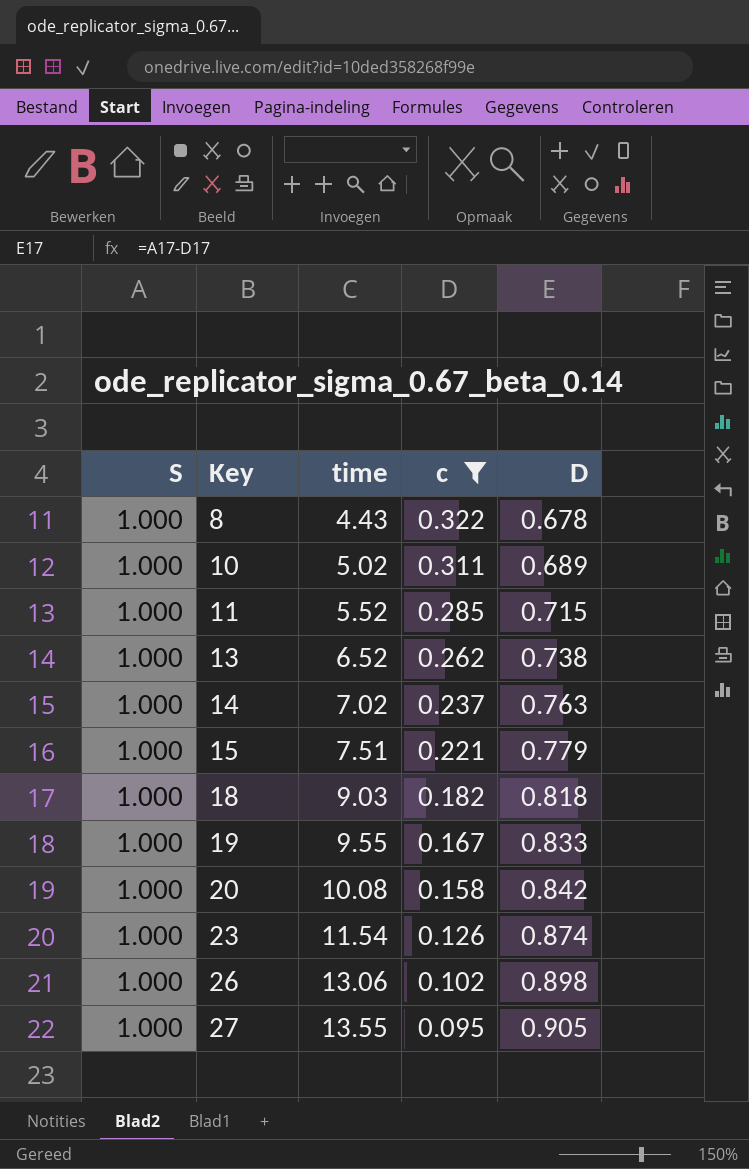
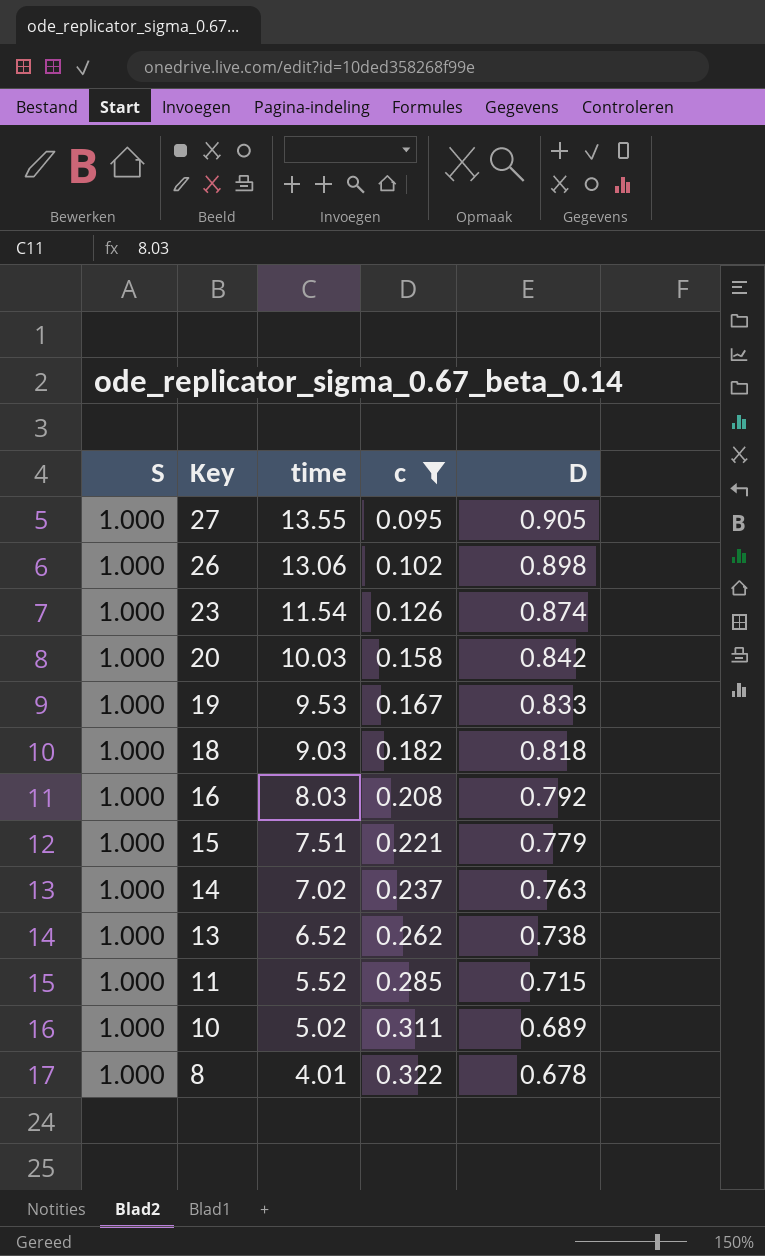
row order: Key ascending -> Key descending
20 | time: 10.08 -> 10.03
19 | time: 9.55 -> 9.53
row 16: none -> 1.000 | 8.03 | 0.208 | 0.792
8 | time: 4.43 -> 4.01

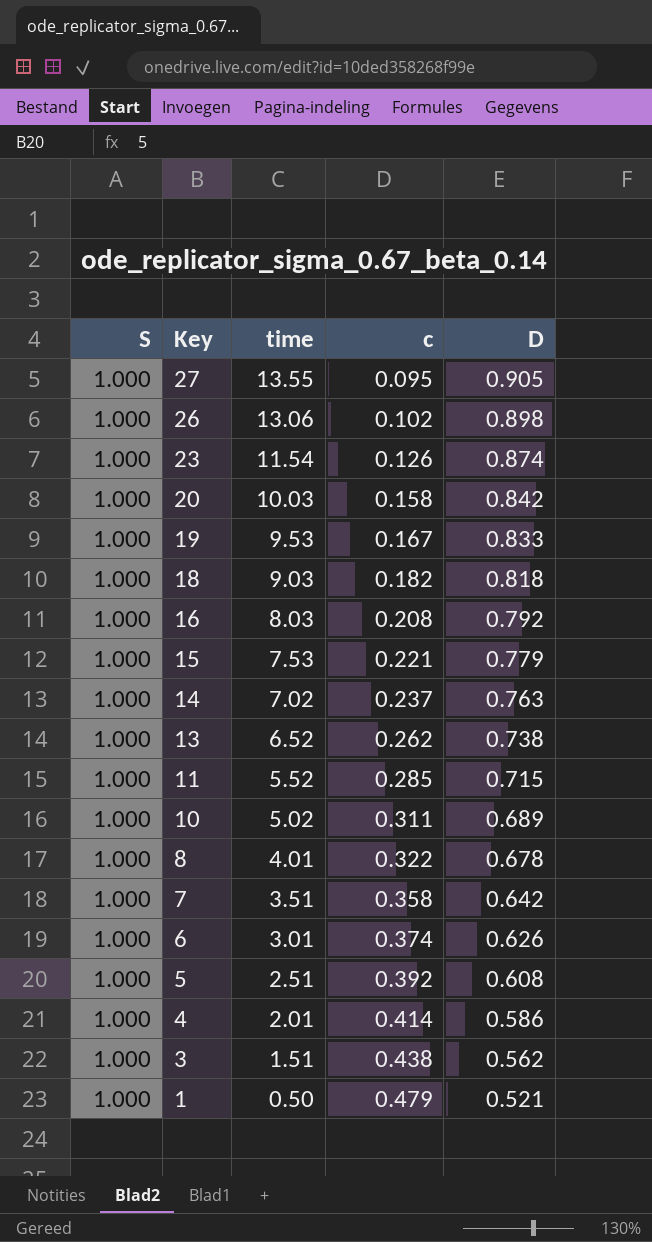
filter: c <= 0.322 -> none
15 | time: 7.51 -> 7.53

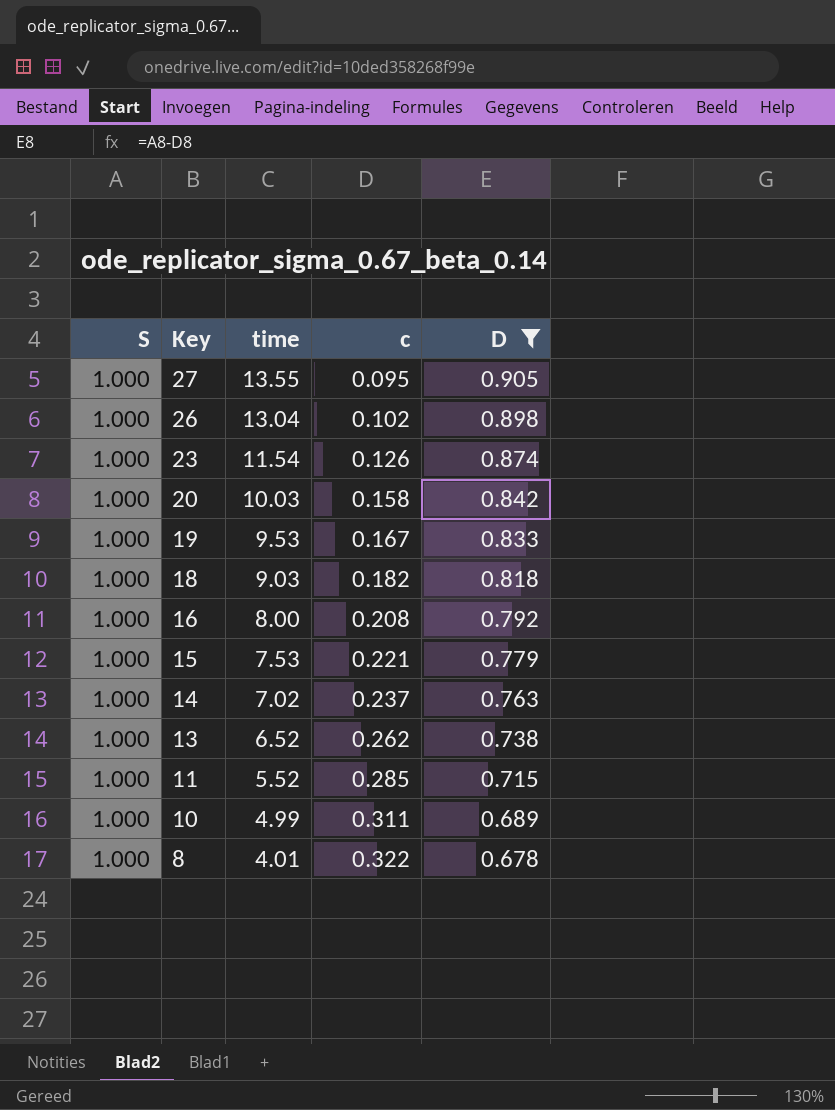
filter: none -> D >= 0.678
26 | time: 13.06 -> 13.04
16 | time: 8.03 -> 8.00
10 | time: 5.02 -> 4.99

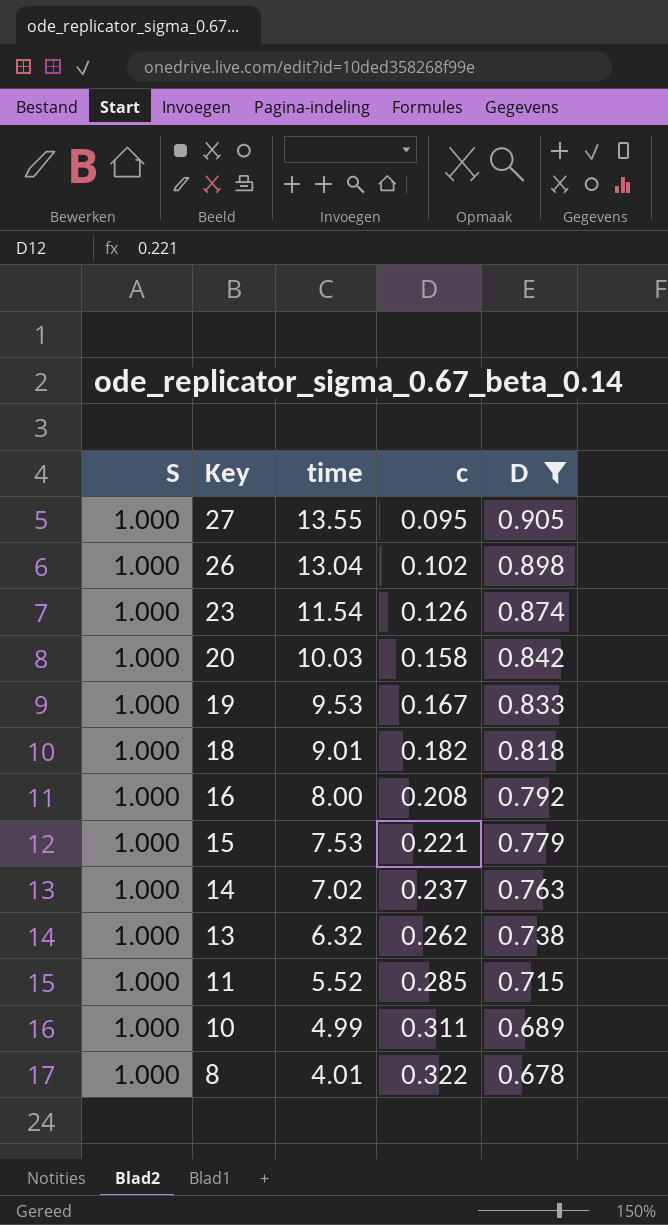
18 | time: 9.03 -> 9.01
13 | time: 6.52 -> 6.32

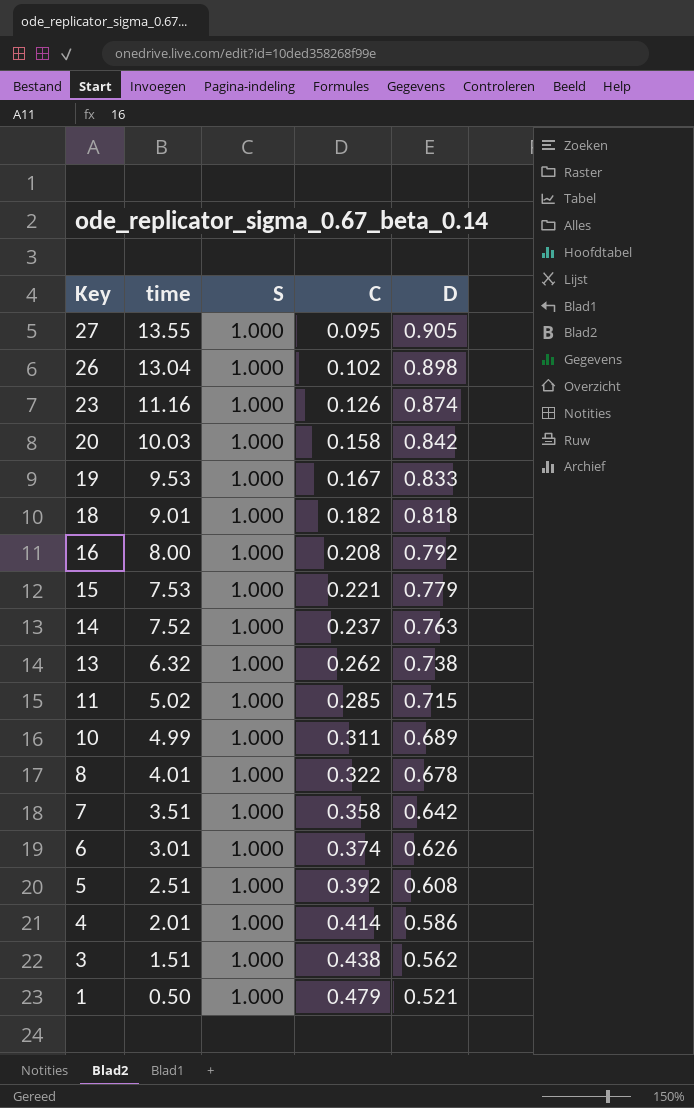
filter: D >= 0.678 -> none
column S | position: 1 -> 3
column name: c -> C
23 | time: 11.54 -> 11.16
14 | time: 7.02 -> 7.52
11 | time: 5.52 -> 5.02

